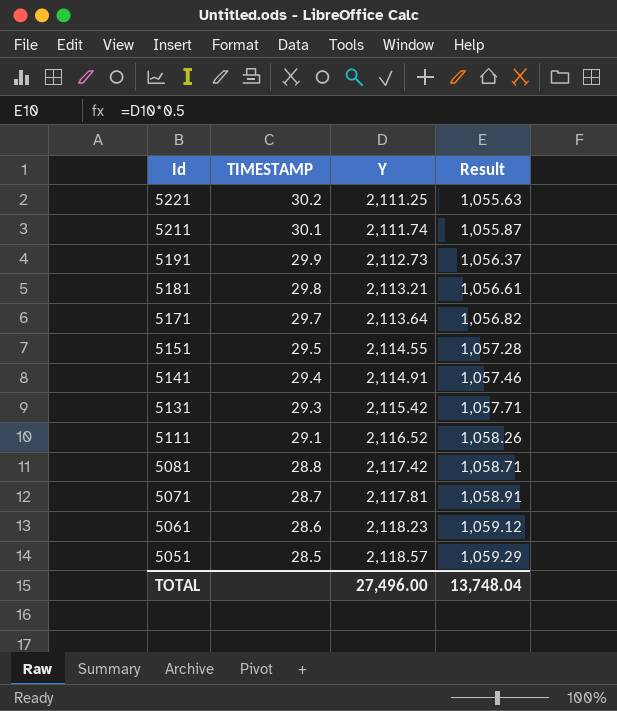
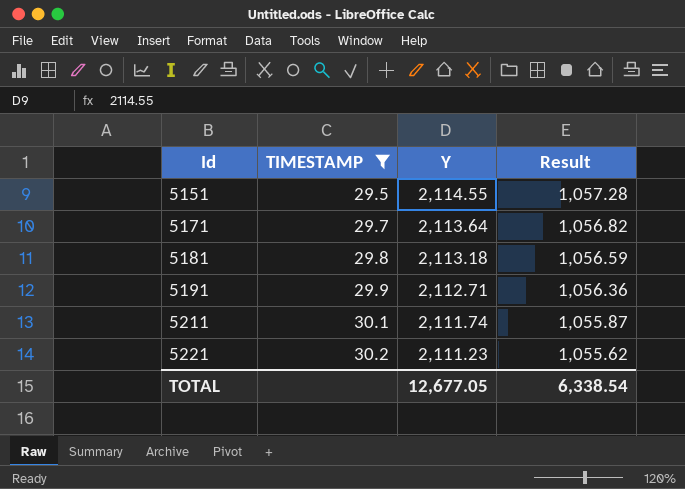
filter: none -> TIMESTAMP >= 29.5
row order: Id descending -> Id ascending
5181 | Y: 2,113.21 -> 2,113.18
5181 | Result: 1,056.61 -> 1,056.59
5191 | Y: 2,112.73 -> 2,112.71
5191 | Result: 1,056.37 -> 1,056.36
5221 | Y: 2,111.25 -> 2,111.23
5221 | Result: 1,055.63 -> 1,055.62
TOTAL | Y: 27,496.00 -> 12,677.05
TOTAL | Result: 13,748.04 -> 6,338.54

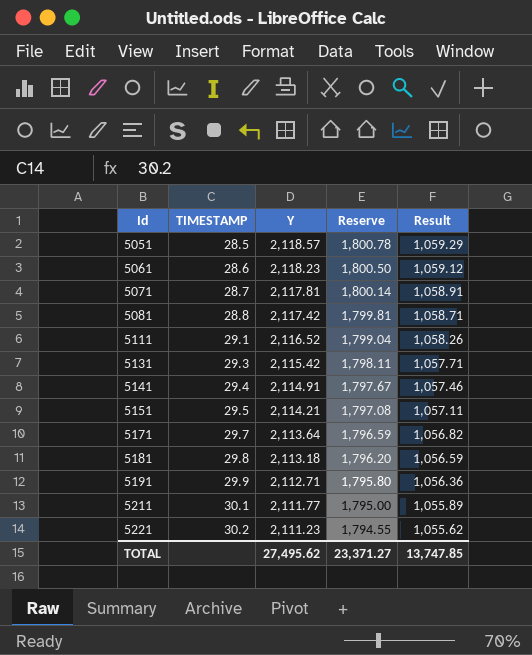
filter: TIMESTAMP >= 29.5 -> none
column Reserve | formula: none -> [Y] * 0.85
5151 | Y: 2,114.55 -> 2,114.21
5151 | Result: 1,057.28 -> 1,057.11
5211 | Y: 2,111.74 -> 2,111.77
5211 | Result: 1,055.87 -> 1,055.89
TOTAL | Y: 12,677.05 -> 27,495.62
TOTAL | Result: 6,338.54 -> 13,747.85

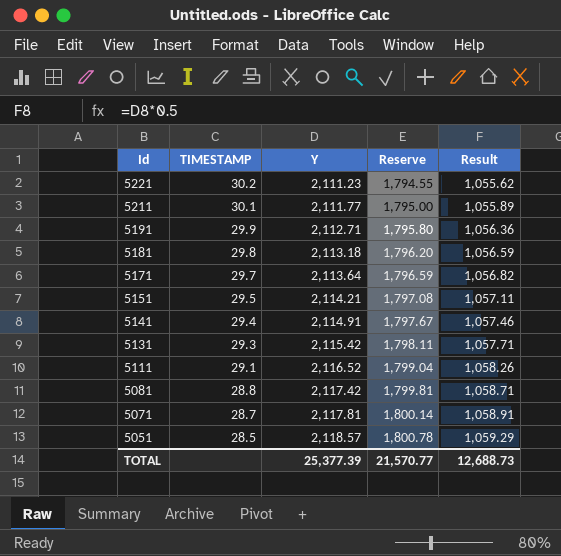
row order: Id ascending -> Id descending
row 5061: 28.6 | 2,118.23 | 1,800.50 | 1,059.12 -> none
TOTAL | Y: 27,495.62 -> 25,377.39
TOTAL | Reserve: 23,371.27 -> 21,570.77
TOTAL | Result: 13,747.85 -> 12,688.73

